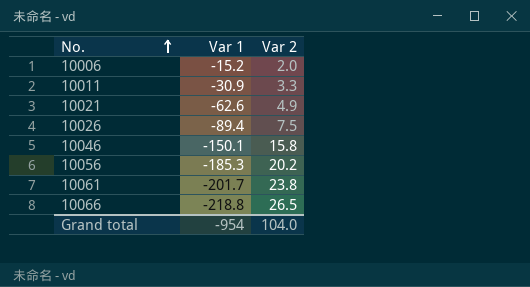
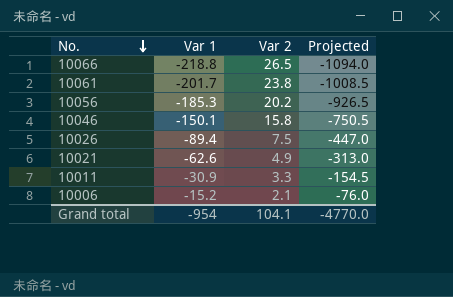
row order: No. ascending -> No. descending
column Projected | formula: none -> [Var 1] * 5
10006 | Var 2: 2.0 -> 2.1
Grand total | Var 2: 104.0 -> 104.1

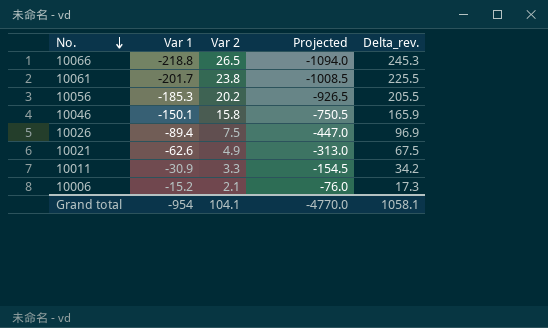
column Delta_rev. | formula: none -> [Var 2] - [Var 1]

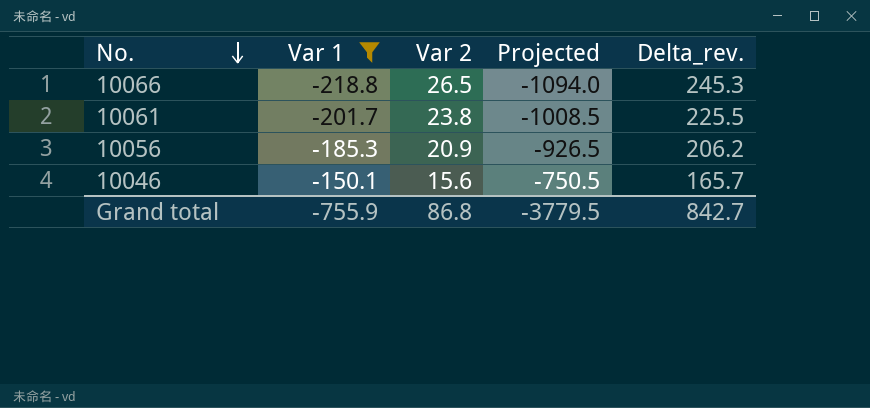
filter: none -> Var 1 <= -150.1
10056 | Var 2: 20.2 -> 20.9
10056 | Delta_rev.: 205.5 -> 206.2
10046 | Var 2: 15.8 -> 15.6
10046 | Delta_rev.: 165.9 -> 165.7
Grand total | Var 1: -954 -> -755.9
Grand total | Var 2: 104.1 -> 86.8
Grand total | Projected: -4770.0 -> -3779.5
Grand total | Delta_rev.: 1058.1 -> 842.7

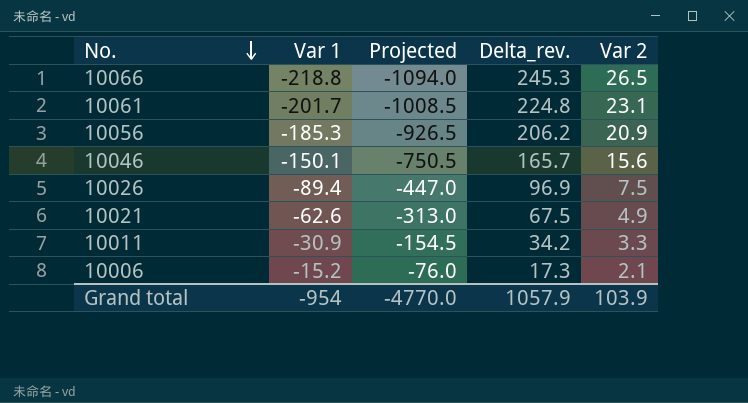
filter: Var 1 <= -150.1 -> none
column Var 2 | position: 3 -> 5
10061 | Delta_rev.: 225.5 -> 224.8
10061 | Var 2: 23.8 -> 23.1
Grand total | Var 1: -755.9 -> -954
Grand total | Projected: -3779.5 -> -4770.0
Grand total | Delta_rev.: 842.7 -> 1057.9
Grand total | Var 2: 86.8 -> 103.9

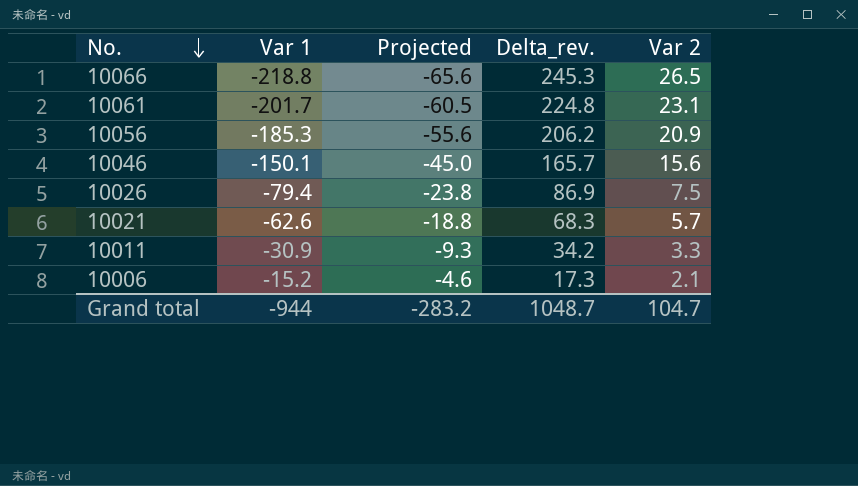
column Projected | formula: [Var 1] * 5 -> [Var 1] * 0.3
10026 | Var 1: -89.4 -> -79.4
10026 | Delta_rev.: 96.9 -> 86.9
10021 | Delta_rev.: 67.5 -> 68.3
10021 | Var 2: 4.9 -> 5.7
Grand total | Var 1: -954 -> -944
Grand total | Projected: -4770.0 -> -283.2
Grand total | Delta_rev.: 1057.9 -> 1048.7
Grand total | Var 2: 103.9 -> 104.7

